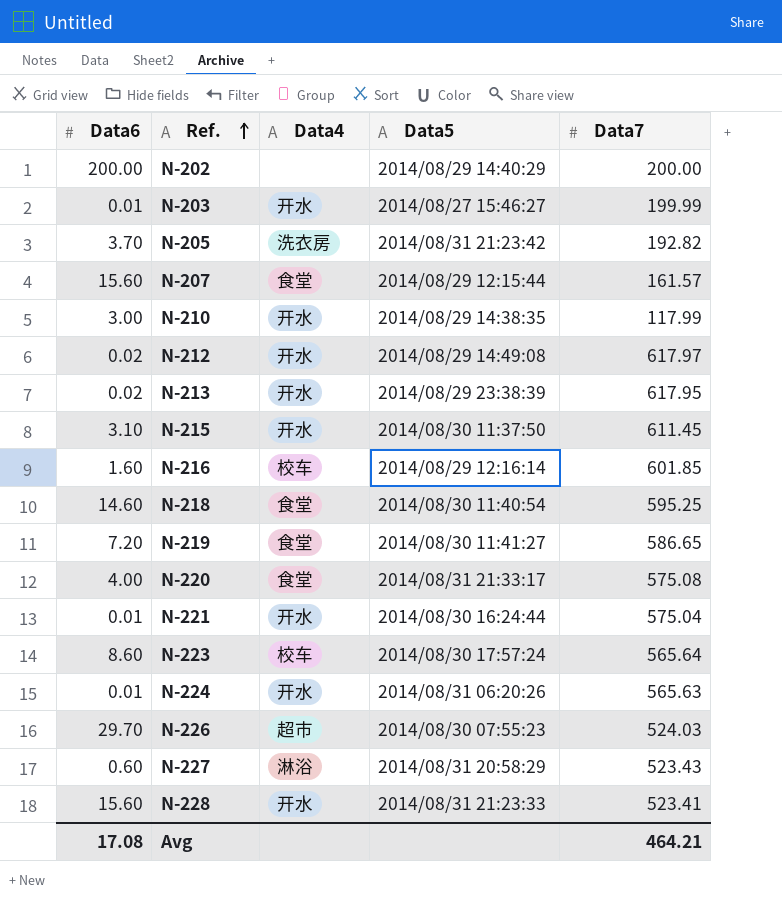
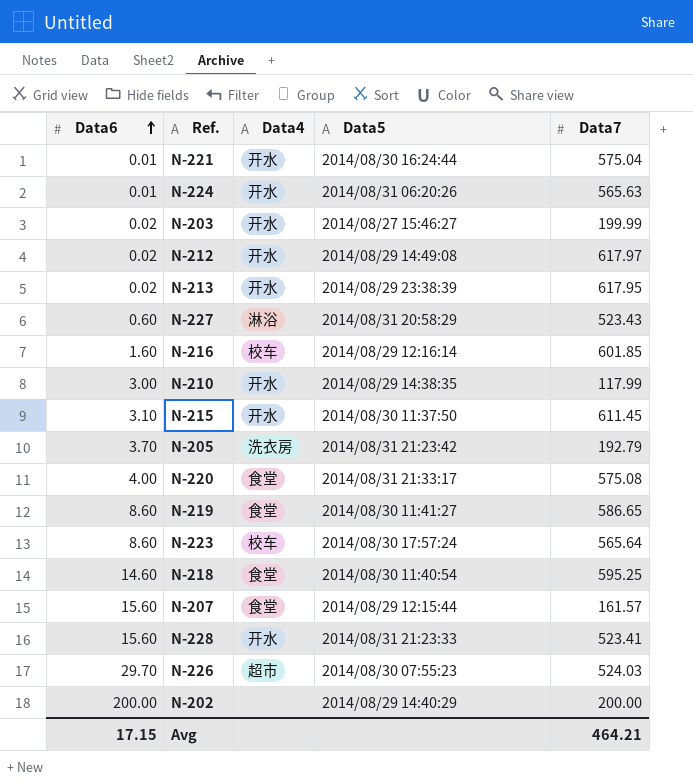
row order: Ref. ascending -> Data6 ascending
N-203 | Data6: 0.01 -> 0.02
N-205 | Data7: 192.82 -> 192.79
N-219 | Data6: 7.20 -> 8.60
Avg | Data6: 17.08 -> 17.15

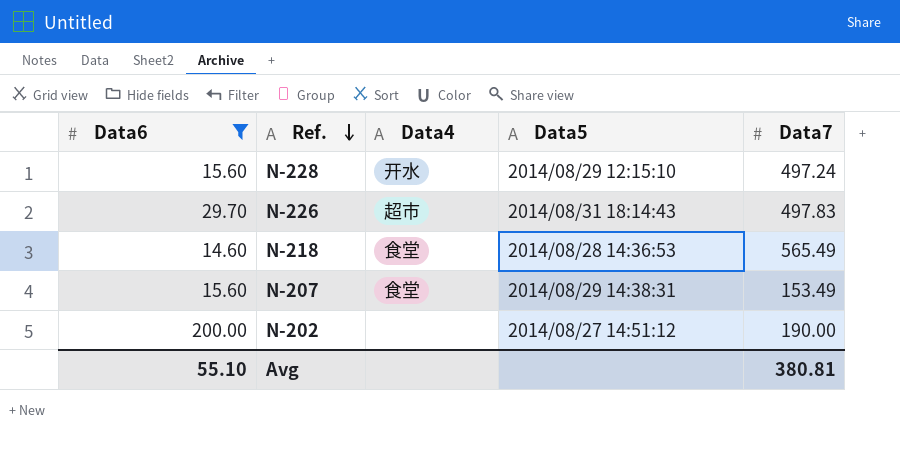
filter: none -> Data6 >= 14.60
row order: Data6 ascending -> Ref. descending
N-228 | Data5: 2014/08/31 21:23:33 -> 2014/08/29 12:15:10
N-228 | Data7: 523.41 -> 497.24
N-226 | Data5: 2014/08/30 07:55:23 -> 2014/08/31 18:14:43
N-226 | Data7: 524.03 -> 497.83
N-218 | Data5: 2014/08/30 11:40:54 -> 2014/08/28 14:36:53
N-218 | Data7: 595.25 -> 565.49
N-207 | Data5: 2014/08/29 12:15:44 -> 2014/08/29 14:38:31
N-207 | Data7: 161.57 -> 153.49
N-202 | Data5: 2014/08/29 14:40:29 -> 2014/08/27 14:51:12
N-202 | Data7: 200.00 -> 190.00
Avg | Data6: 17.15 -> 55.10
Avg | Data7: 464.21 -> 380.81

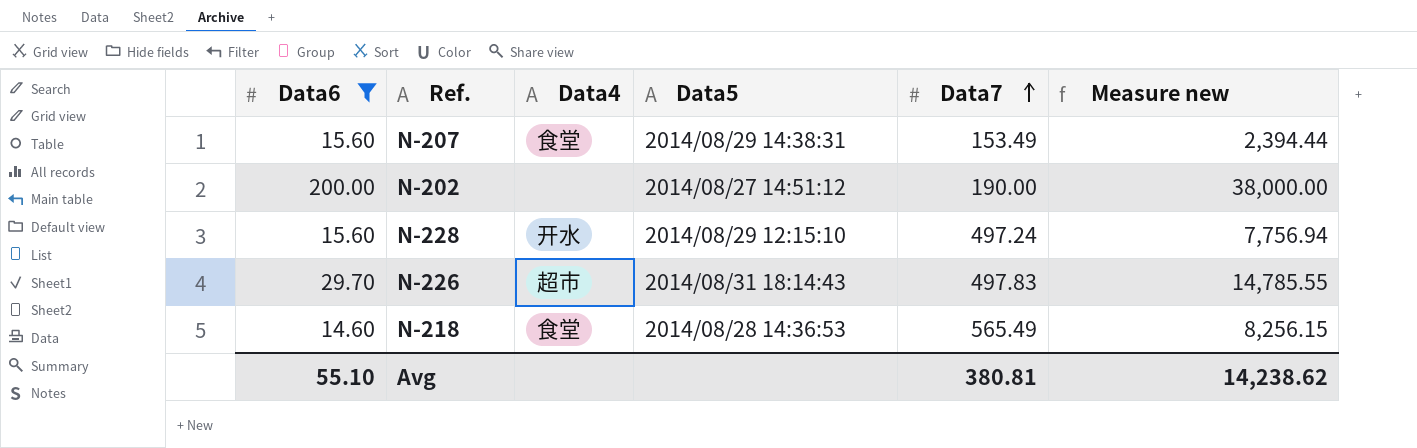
row order: Ref. descending -> Data7 ascending
column Measure new | formula: none -> [Data6] * [Data7]

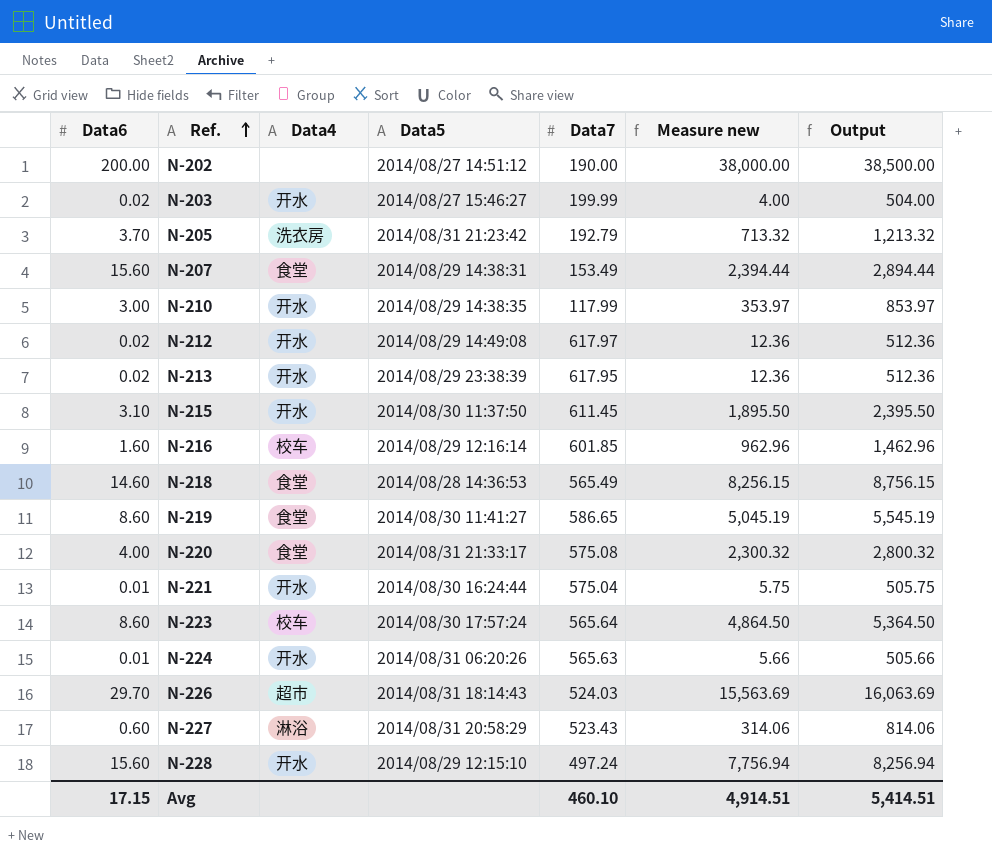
filter: Data6 >= 14.60 -> none
row order: Data7 ascending -> Ref. ascending
column Output | formula: none -> [Measure new] + 500
N-226 | Data7: 497.83 -> 524.03
N-226 | Measure new: 14,785.55 -> 15,563.69
Avg | Data6: 55.10 -> 17.15
Avg | Data7: 380.81 -> 460.10
Avg | Measure new: 14,238.62 -> 4,914.51

